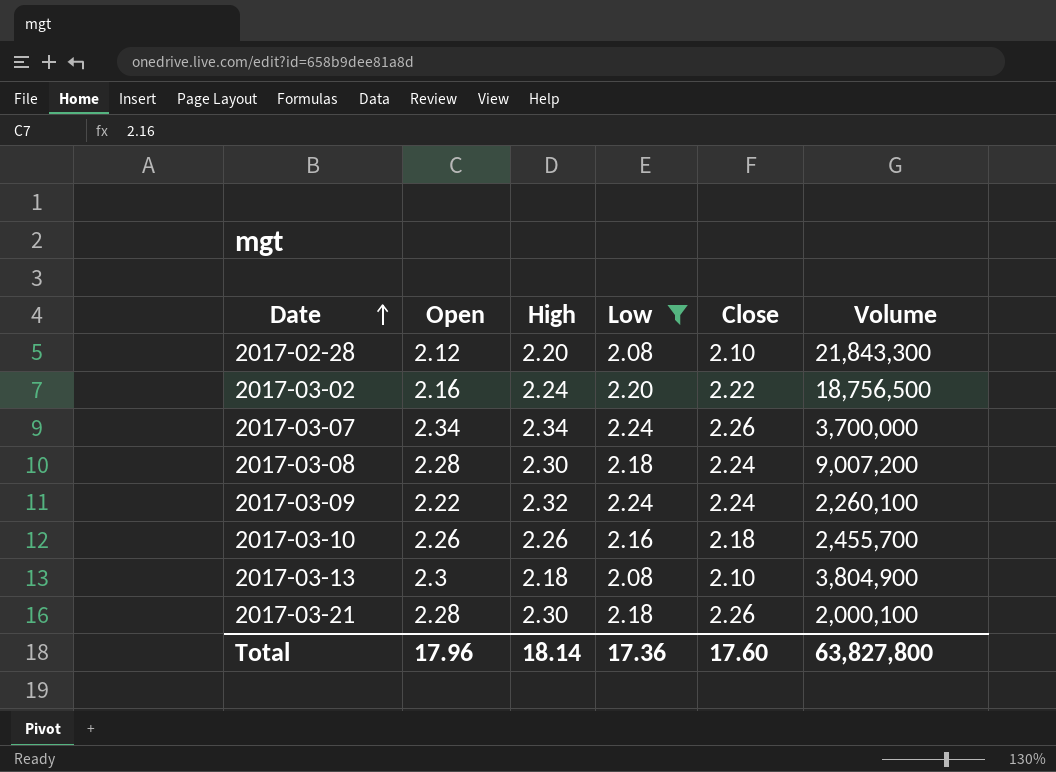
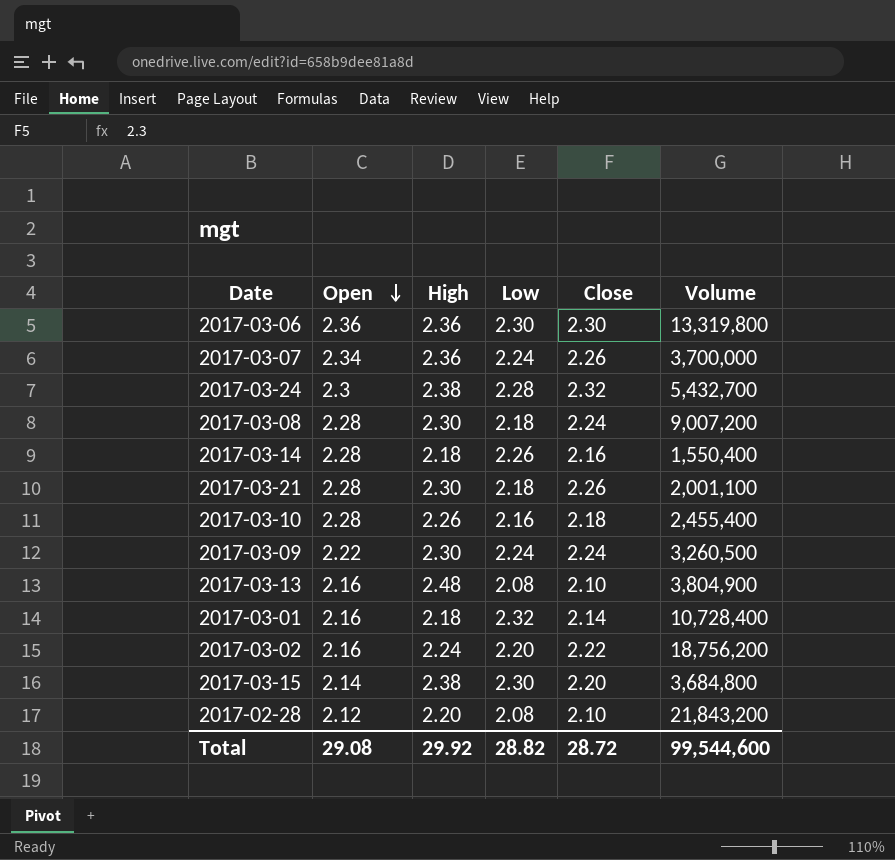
filter: Low <= 2.24 -> none
row order: Date ascending -> Open descending
2017-03-07 | High: 2.34 -> 2.36
2017-03-21 | Volume: 2,000,100 -> 2,001,100
2017-03-10 | Open: 2.26 -> 2.28
2017-03-10 | Volume: 2,455,700 -> 2,455,400
2017-03-09 | High: 2.32 -> 2.30
2017-03-09 | Volume: 2,260,100 -> 3,260,500
2017-03-13 | Open: 2.3 -> 2.16
2017-03-13 | High: 2.18 -> 2.48
2017-03-02 | Volume: 18,756,500 -> 18,756,200
2017-02-28 | Volume: 21,843,300 -> 21,843,200
Total | Open: 17.96 -> 29.08
Total | High: 18.14 -> 29.92
Total | Low: 17.36 -> 28.82
Total | Close: 17.60 -> 28.72
Total | Volume: 63,827,800 -> 99,544,600

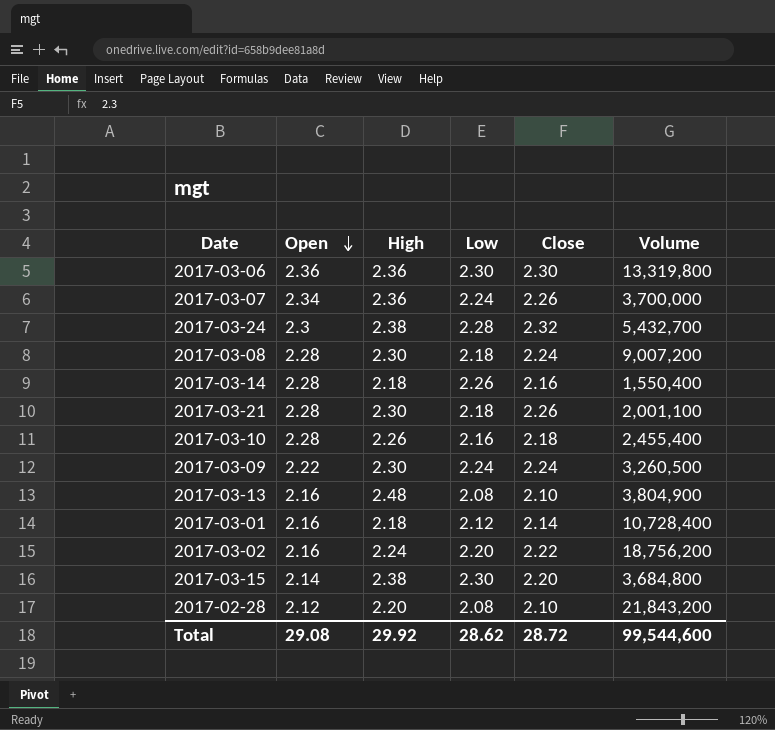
2017-03-01 | Low: 2.32 -> 2.12
Total | Low: 28.82 -> 28.62

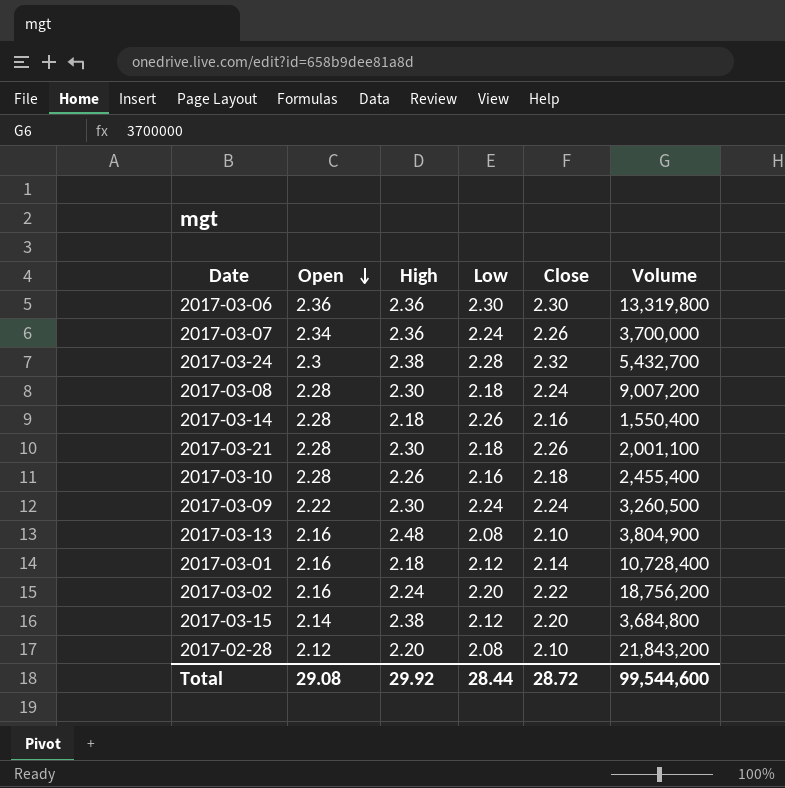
2017-03-15 | Low: 2.30 -> 2.12
Total | Low: 28.62 -> 28.44

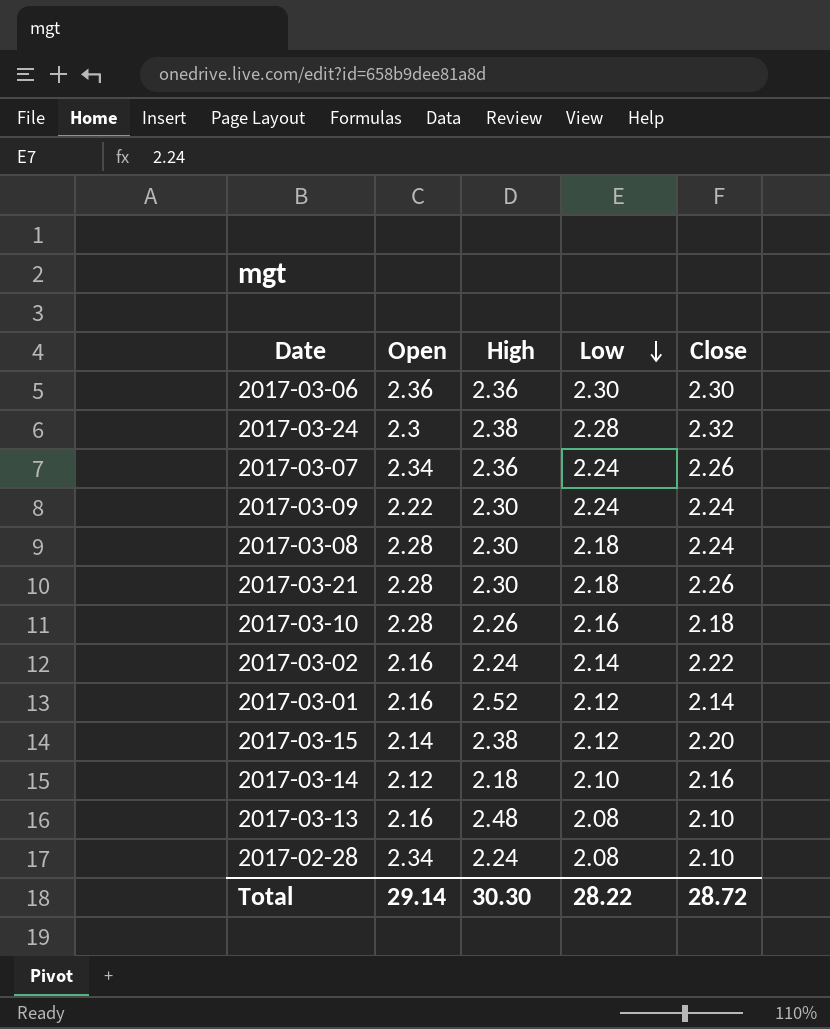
row order: Open descending -> Low descending
column Volume | position: 6 -> none
2017-03-02 | Low: 2.20 -> 2.14
2017-03-01 | High: 2.18 -> 2.52
2017-03-14 | Open: 2.28 -> 2.12
2017-03-14 | Low: 2.26 -> 2.10
2017-02-28 | Open: 2.12 -> 2.34
2017-02-28 | High: 2.20 -> 2.24
Total | Open: 29.08 -> 29.14
Total | High: 29.92 -> 30.30
Total | Low: 28.44 -> 28.22

